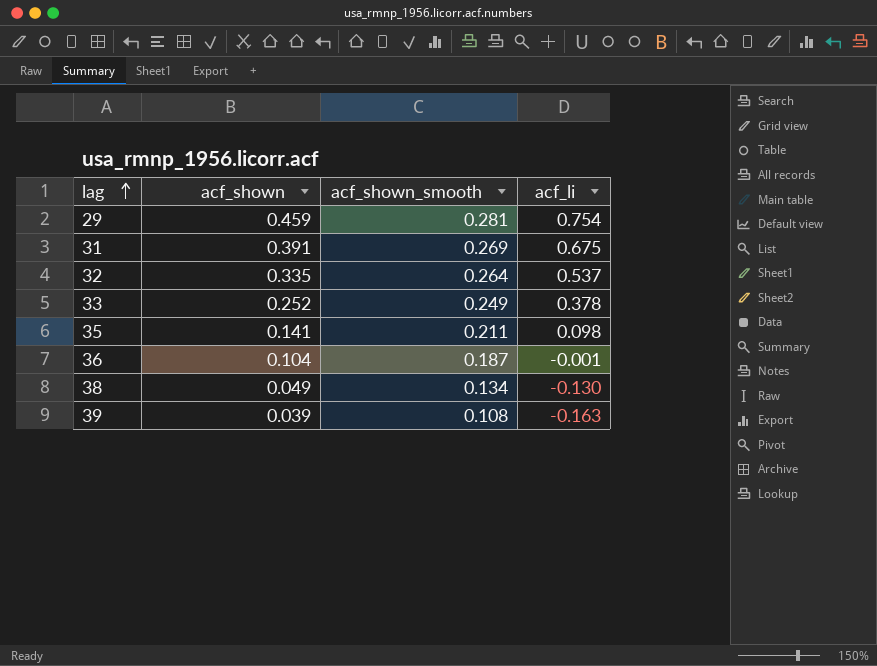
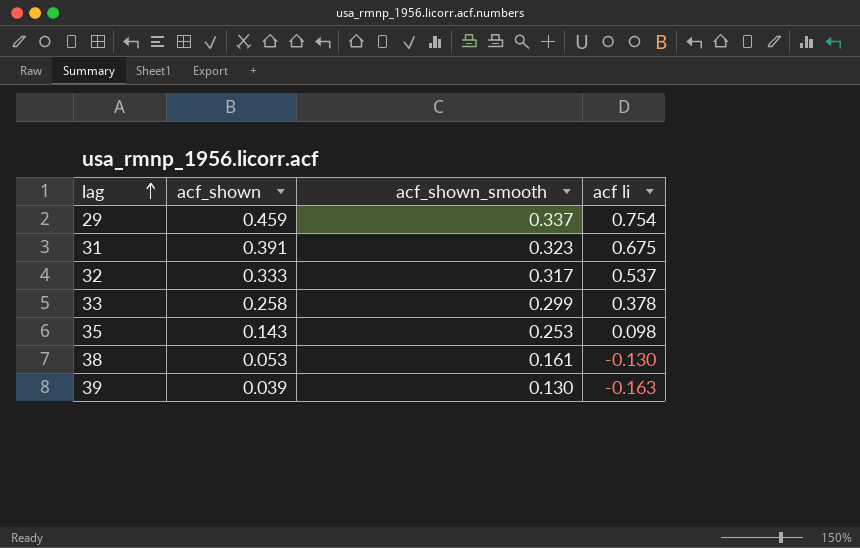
column name: acf_li -> acf li
row 36: 0.104 | 0.187 | -0.001 -> none
29 | acf_shown_smooth: 0.281 -> 0.337
31 | acf_shown_smooth: 0.269 -> 0.323
32 | acf_shown: 0.335 -> 0.333
32 | acf_shown_smooth: 0.264 -> 0.317
33 | acf_shown: 0.252 -> 0.258
33 | acf_shown_smooth: 0.249 -> 0.299
35 | acf_shown: 0.141 -> 0.143
35 | acf_shown_smooth: 0.211 -> 0.253
38 | acf_shown: 0.049 -> 0.053
38 | acf_shown_smooth: 0.134 -> 0.161
39 | acf_shown_smooth: 0.108 -> 0.130

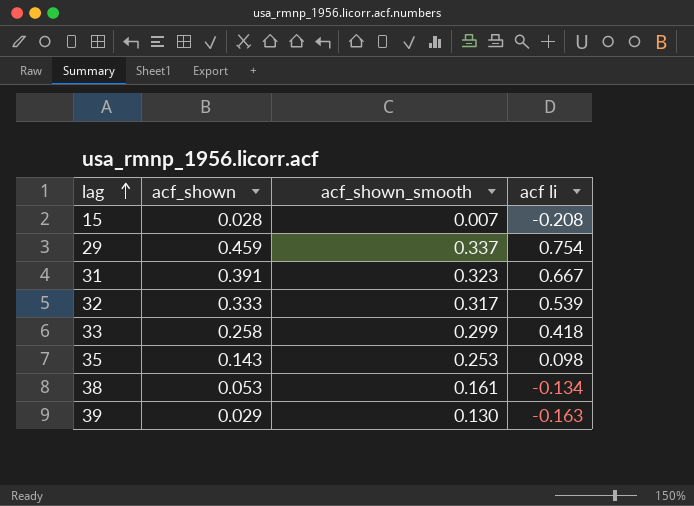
row 15: none -> 0.028 | 0.007 | -0.208
31 | acf li: 0.675 -> 0.667
32 | acf li: 0.537 -> 0.539
33 | acf li: 0.378 -> 0.418
38 | acf li: -0.130 -> -0.134
39 | acf_shown: 0.039 -> 0.029

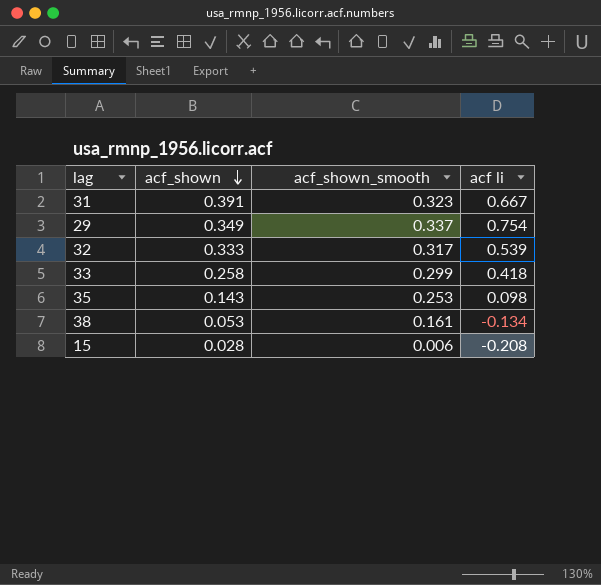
row order: lag ascending -> acf_shown descending
row 39: 0.029 | 0.130 | -0.163 -> none
29 | acf_shown: 0.459 -> 0.349
15 | acf_shown_smooth: 0.007 -> 0.006

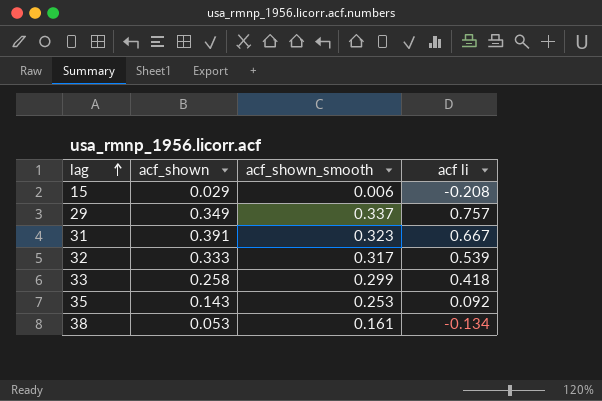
row order: acf_shown descending -> lag ascending
15 | acf_shown: 0.028 -> 0.029
29 | acf li: 0.754 -> 0.757
35 | acf li: 0.098 -> 0.092

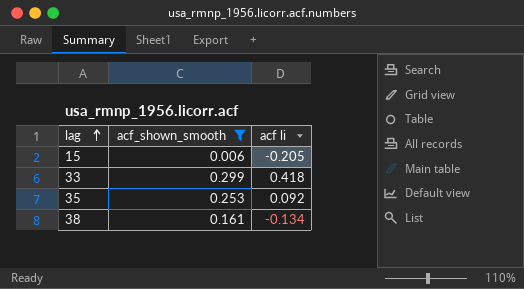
filter: none -> acf_shown_smooth <= 0.299
column acf_shown | position: 2 -> none
15 | acf li: -0.208 -> -0.205

